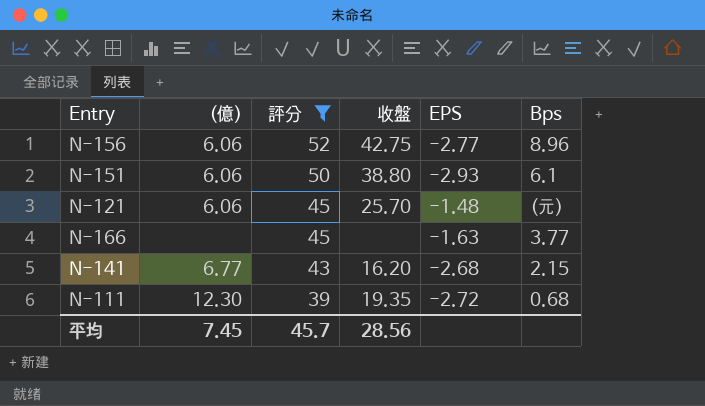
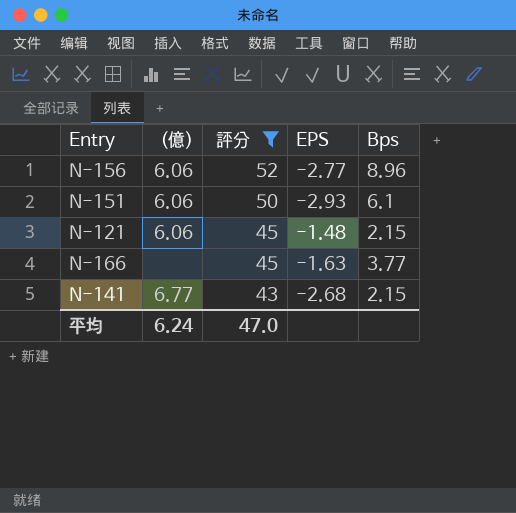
column 收盤 | position: 4 -> none
row N-111: 12.30 | 39 | 19.35 | -2.72 | 0.68 -> none
N-121 | Bps: (元) -> 2.15
平均 | (億): 7.45 -> 6.24
平均 | 評分: 45.7 -> 47.0

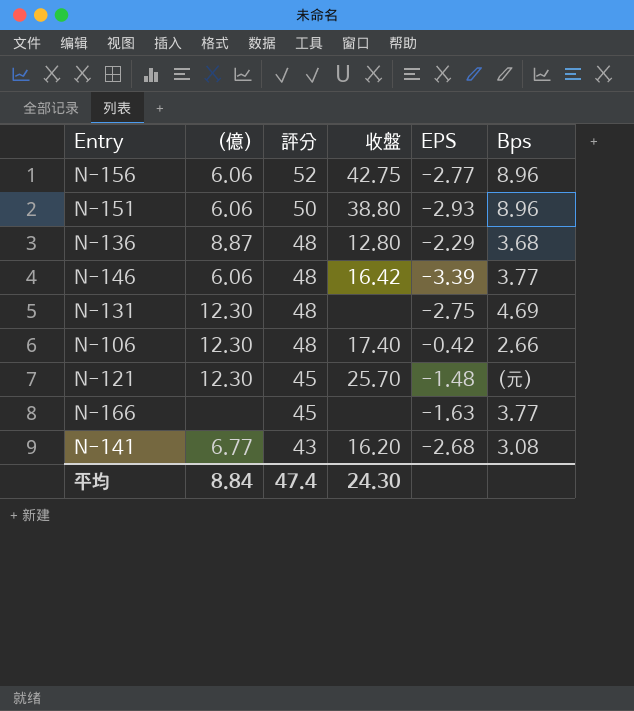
filter: 評分 != 48 -> none
column 收盤 | position: none -> 4
N-151 | Bps: 6.1 -> 8.96
N-121 | (億): 6.06 -> 12.30
N-121 | Bps: 2.15 -> (元)
N-141 | Bps: 2.15 -> 3.08
平均 | (億): 6.24 -> 8.84
平均 | 評分: 47.0 -> 47.4

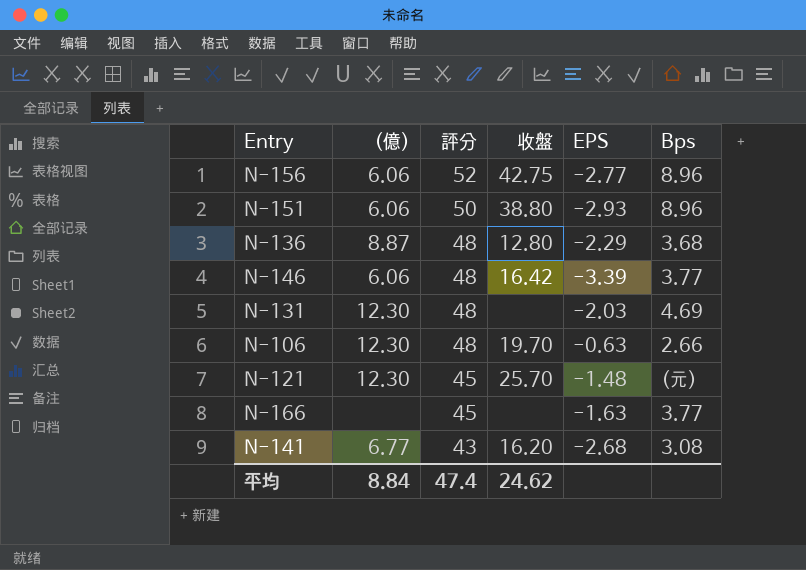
N-131 | EPS: -2.75 -> -2.03
N-106 | 收盤: 17.40 -> 19.70
N-106 | EPS: -0.42 -> -0.63
平均 | 收盤: 24.30 -> 24.62

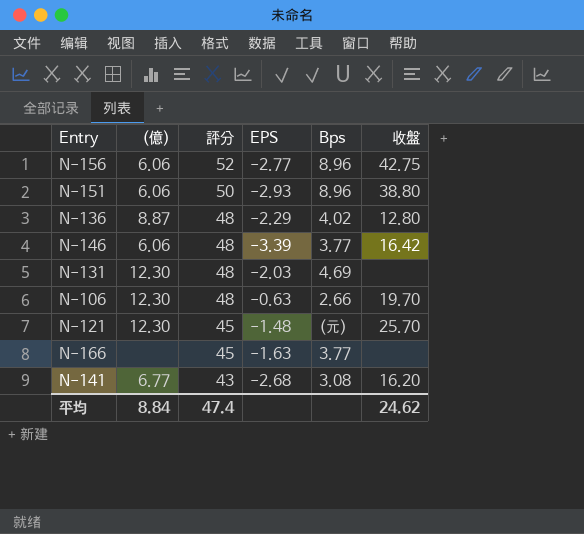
column 收盤 | position: 4 -> 6
N-136 | Bps: 3.68 -> 4.02

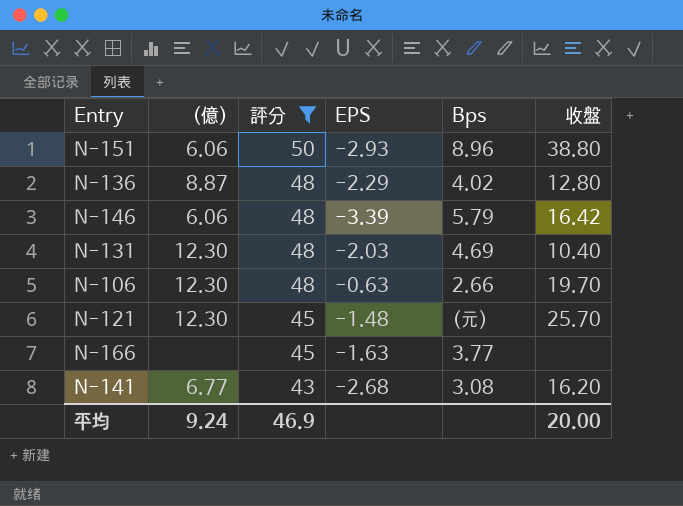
filter: none -> 評分 != 52
N-146 | Bps: 3.77 -> 5.79
N-131 | 收盤: none -> 10.40
平均 | (億): 8.84 -> 9.24
平均 | 評分: 47.4 -> 46.9
平均 | 收盤: 24.62 -> 20.00

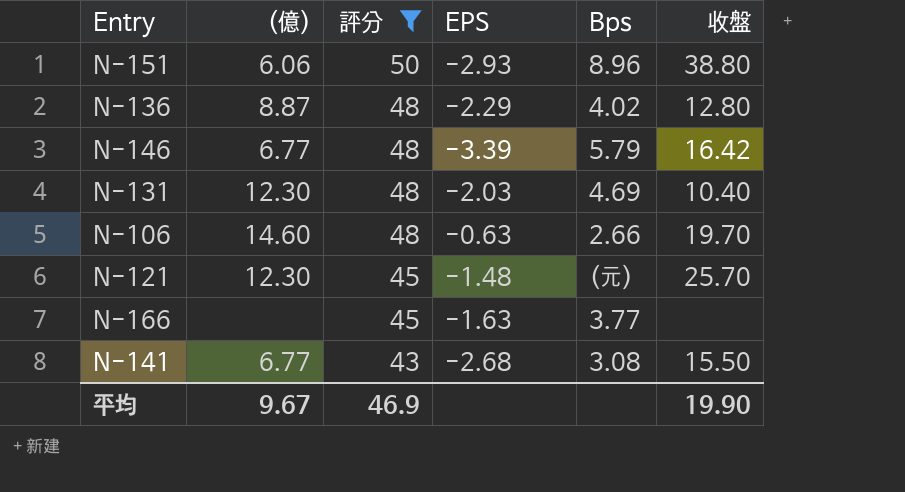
N-146 | (億): 6.06 -> 6.77
N-106 | (億): 12.30 -> 14.60
N-141 | 收盤: 16.20 -> 15.50
平均 | (億): 9.24 -> 9.67
平均 | 收盤: 20.00 -> 19.90

